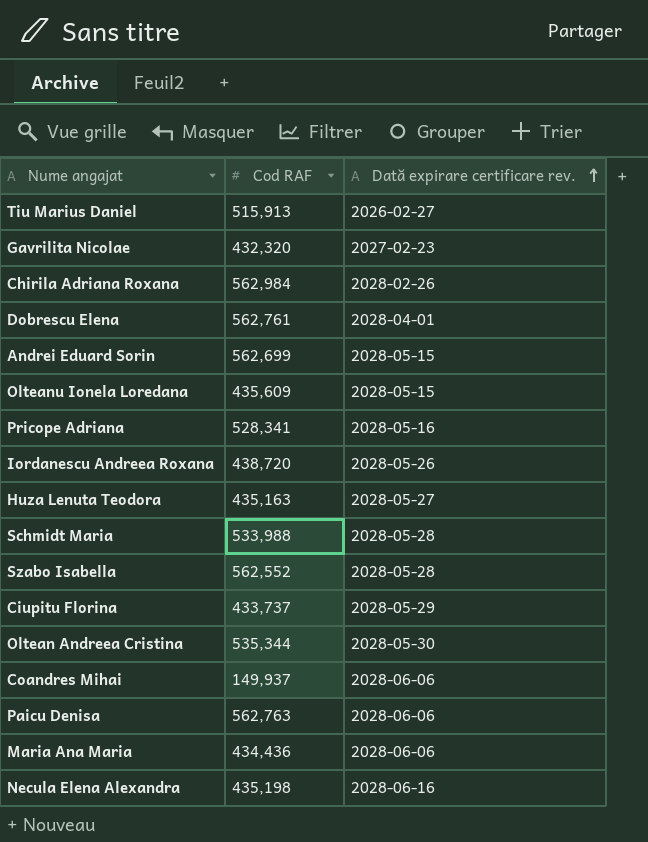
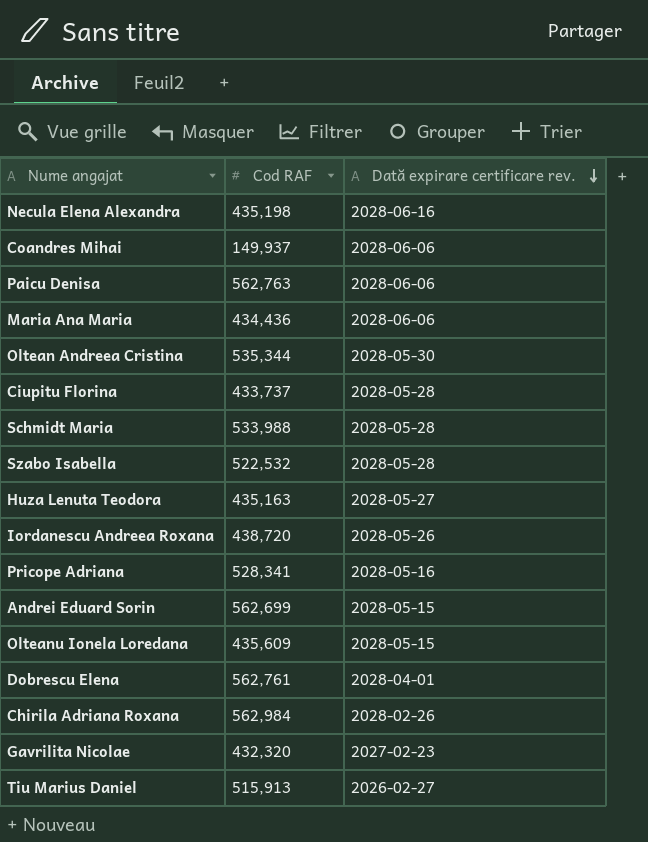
row order: Dată expirare certificare rev. ascending -> Dată expirare certificare rev. descending
Ciupitu Florina | Dată expirare certificare rev.: 2028-05-29 -> 2028-05-28
Szabo Isabella | Cod RAF: 562,552 -> 522,532

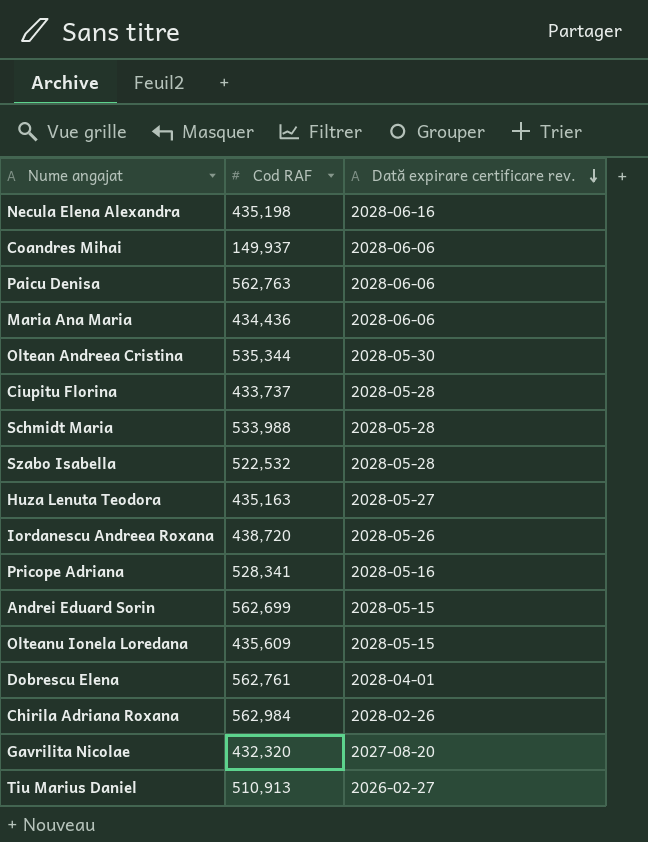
Gavrilita Nicolae | Dată expirare certificare rev.: 2027-02-23 -> 2027-08-20
Tiu Marius Daniel | Cod RAF: 515,913 -> 510,913

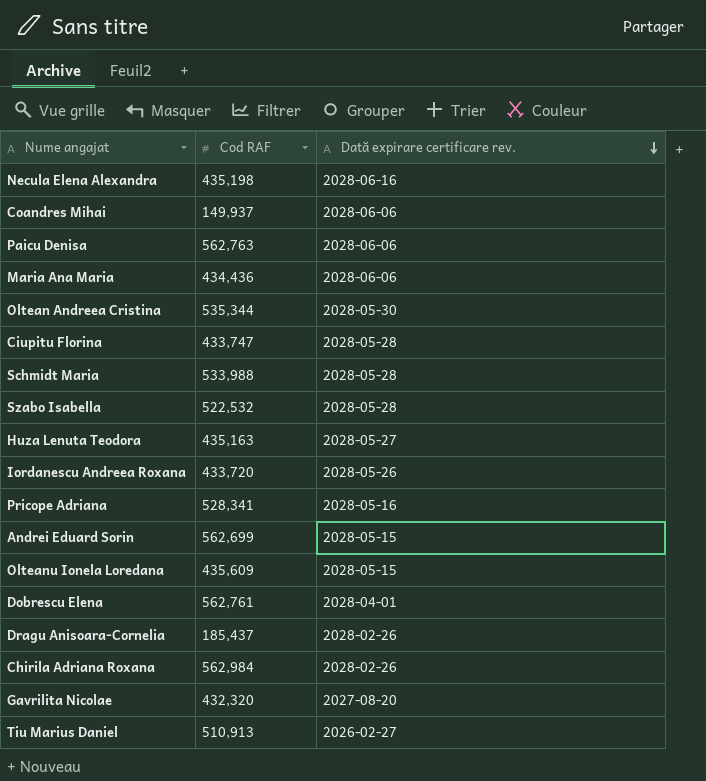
Ciupitu Florina | Cod RAF: 433,737 -> 433,747
Iordanescu Andreea Roxana | Cod RAF: 438,720 -> 433,720
row Dragu Anisoara-Cornelia: none -> 185,437 | 2028-02-26

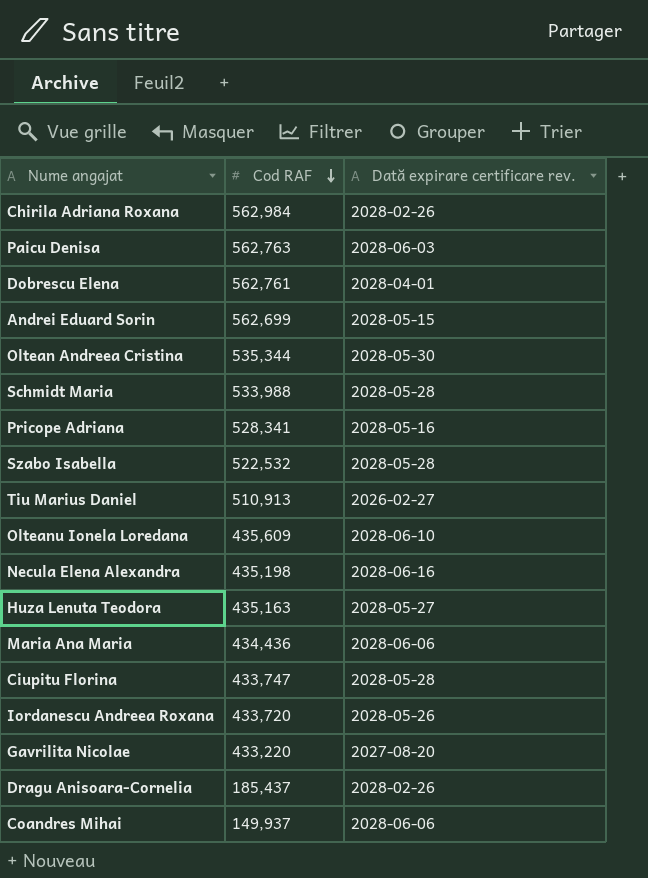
row order: Dată expirare certificare rev. descending -> Cod RAF descending
Paicu Denisa | Dată expirare certificare rev.: 2028-06-06 -> 2028-06-03
Olteanu Ionela Loredana | Dată expirare certificare rev.: 2028-05-15 -> 2028-06-10
Gavrilita Nicolae | Cod RAF: 432,320 -> 433,220

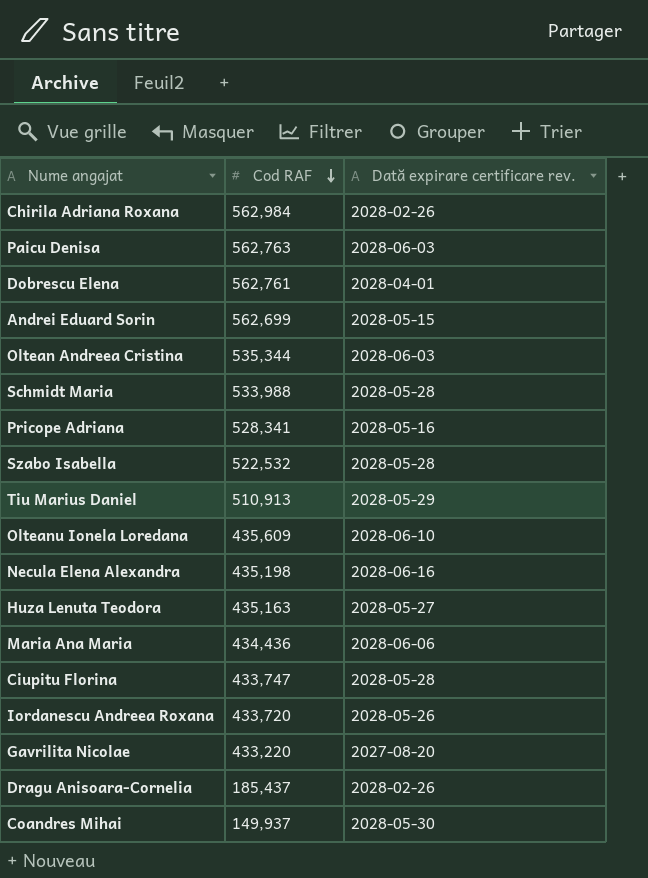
Oltean Andreea Cristina | Dată expirare certificare rev.: 2028-05-30 -> 2028-06-03
Tiu Marius Daniel | Dată expirare certificare rev.: 2026-02-27 -> 2028-05-29
Coandres Mihai | Dată expirare certificare rev.: 2028-06-06 -> 2028-05-30

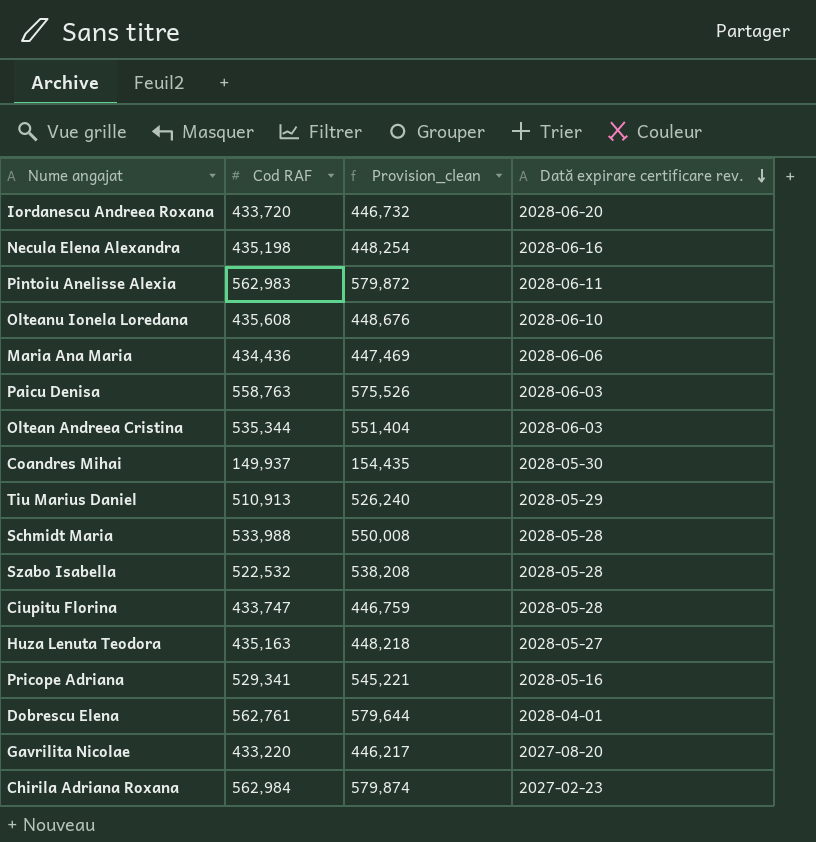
row order: Cod RAF descending -> Dată expirare certificare rev. descending
column Provision_clean | formula: none -> [Cod RAF] * 1.03
row Andrei Eduard Sorin: 562,699 | 2028-05-15 -> none
row Dragu Anisoara-Cornelia: 185,437 | 2028-02-26 -> none
Iordanescu Andreea Roxana | Dată expirare certificare rev.: 2028-05-26 -> 2028-06-20
row Pintoiu Anelisse Alexia: none -> 562,983 | 579,872 | 2028-06-11
Olteanu Ionela Loredana | Cod RAF: 435,609 -> 435,608
Paicu Denisa | Cod RAF: 562,763 -> 558,763
Pricope Adriana | Cod RAF: 528,341 -> 529,341
Chirila Adriana Roxana | Dată expirare certificare rev.: 2028-02-26 -> 2027-02-23

